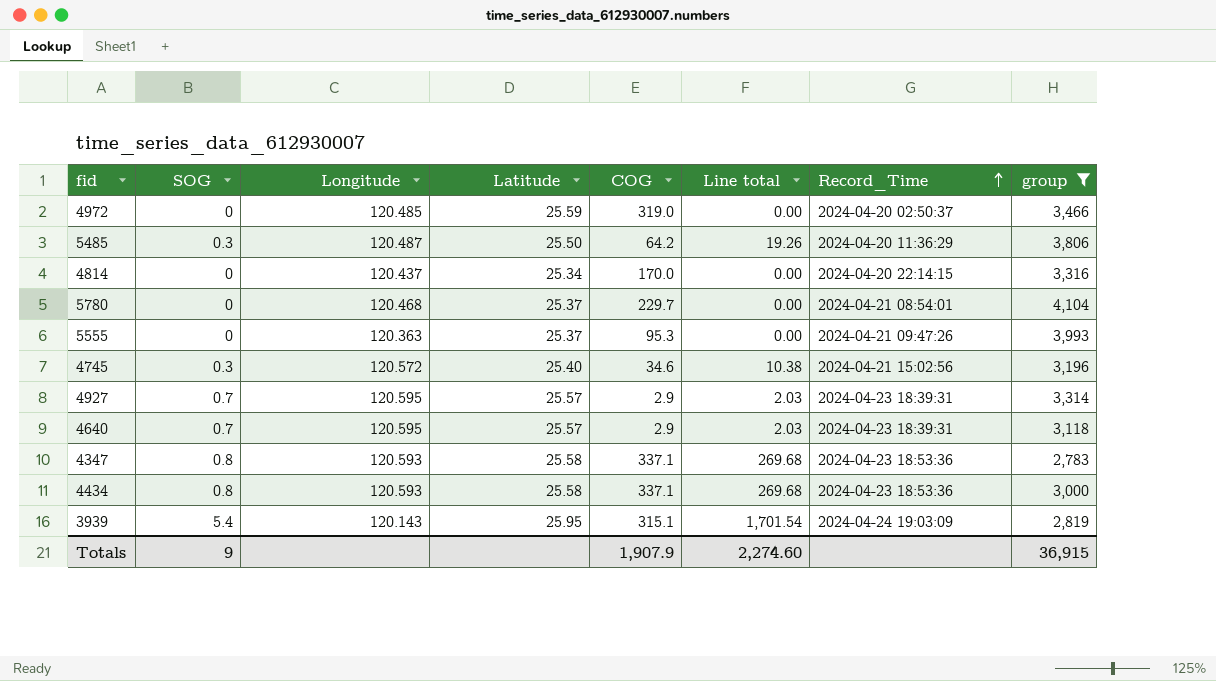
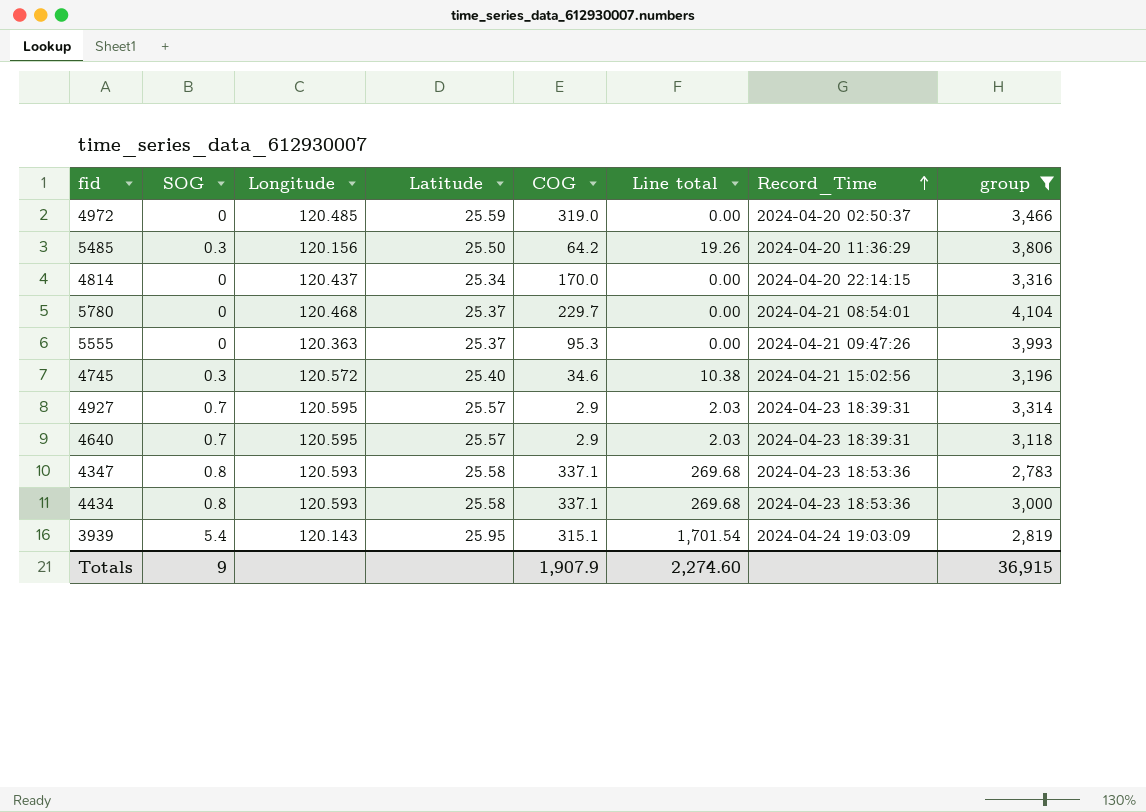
5485 | Longitude: 120.487 -> 120.156

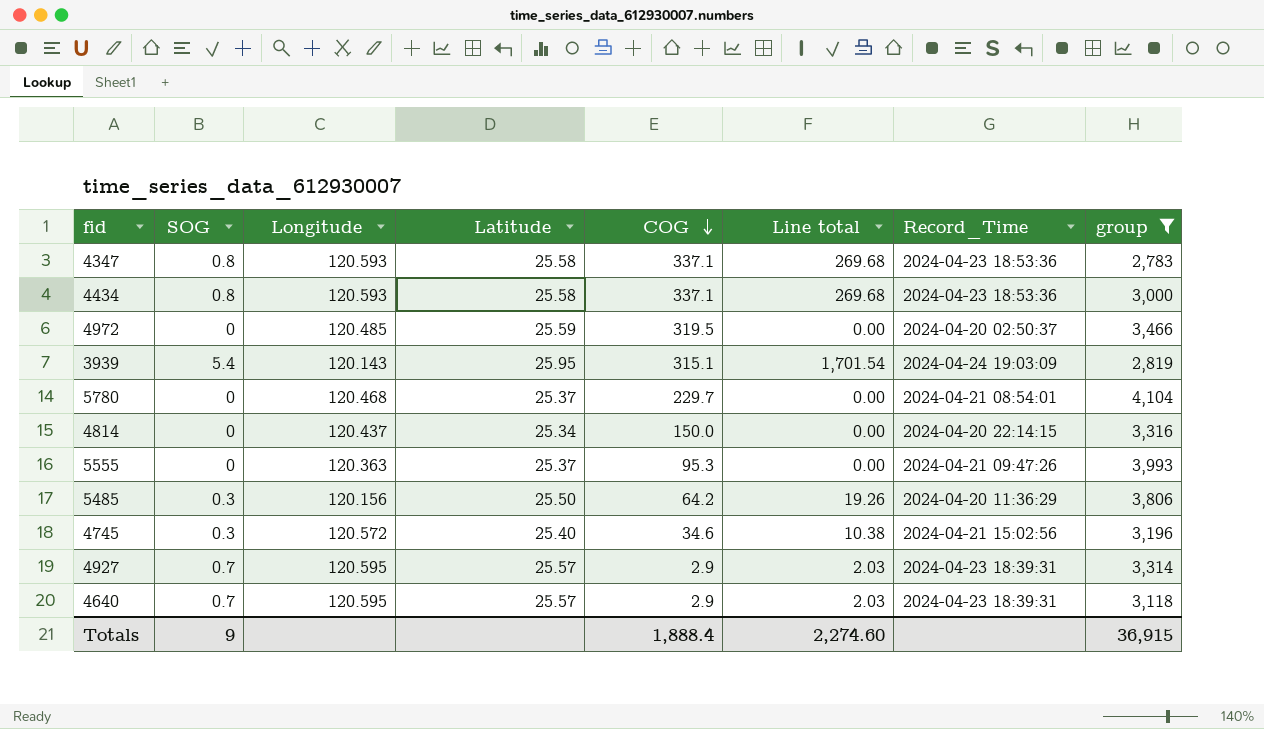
row order: Record_Time ascending -> COG descending
4972 | COG: 319.0 -> 319.5
4814 | COG: 170.0 -> 150.0
Totals | COG: 1,907.9 -> 1,888.4

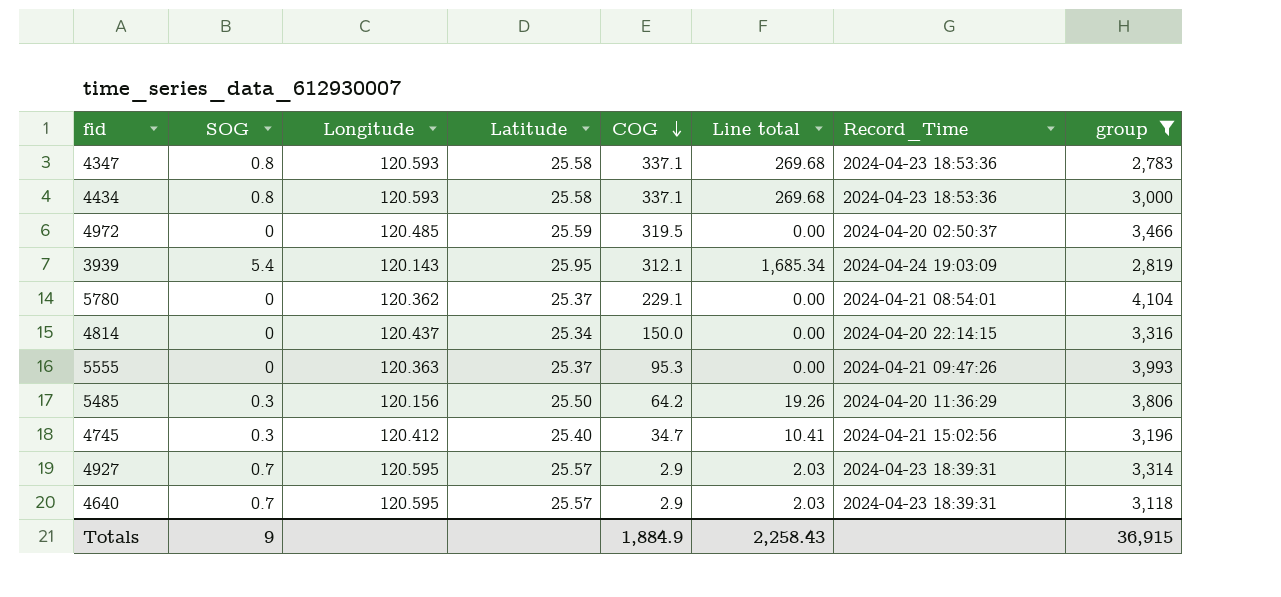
3939 | COG: 315.1 -> 312.1
3939 | Line total: 1,701.54 -> 1,685.34
5780 | Longitude: 120.468 -> 120.362
5780 | COG: 229.7 -> 229.1
4745 | Longitude: 120.572 -> 120.412
4745 | COG: 34.6 -> 34.7
4745 | Line total: 10.38 -> 10.41
Totals | COG: 1,888.4 -> 1,884.9
Totals | Line total: 2,274.60 -> 2,258.43

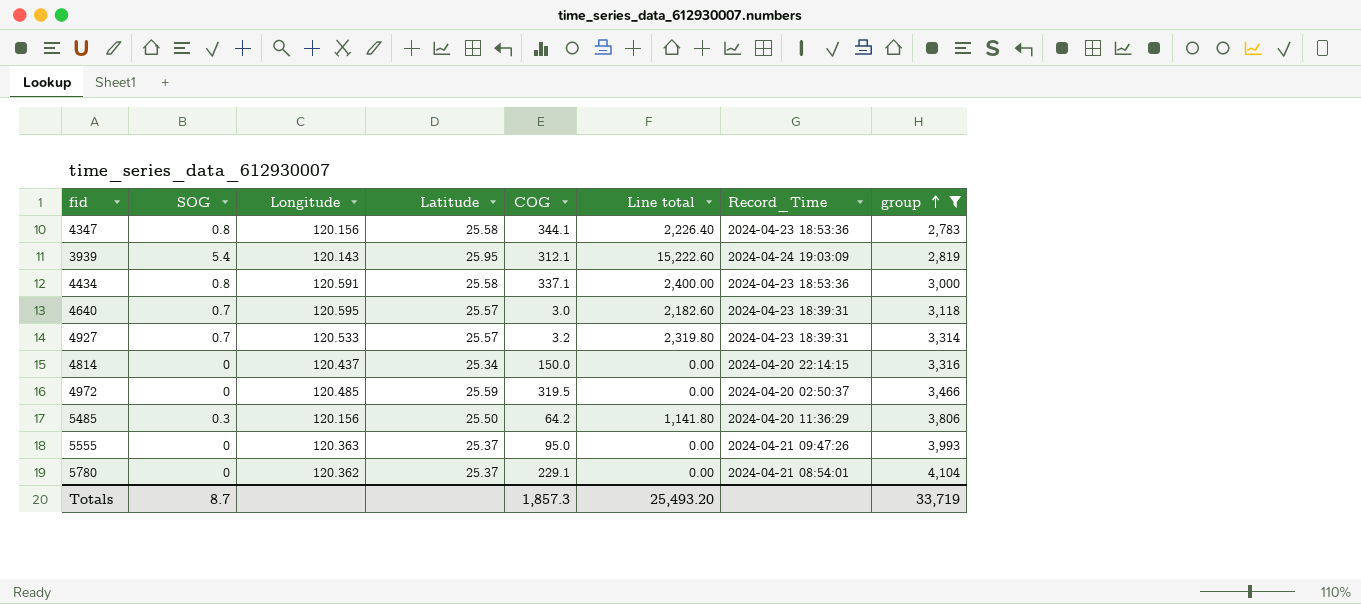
row order: COG descending -> group ascending
column Line total | formula: [SOG] * [COG] -> [SOG] * [group]
row 4745: 0.3 | 120.412 | 25.40 | 34.7 | 10.41 | 2024-04-21 15:02:56 | 3,196 -> none
4347 | Longitude: 120.593 -> 120.156
4347 | COG: 337.1 -> 344.1
4434 | Longitude: 120.593 -> 120.591
4640 | COG: 2.9 -> 3.0
4927 | Longitude: 120.595 -> 120.533
4927 | COG: 2.9 -> 3.2
5555 | COG: 95.3 -> 95.0
Totals | SOG: 9 -> 8.7
Totals | COG: 1,884.9 -> 1,857.3
Totals | Line total: 2,258.43 -> 25,493.20
Totals | group: 36,915 -> 33,719

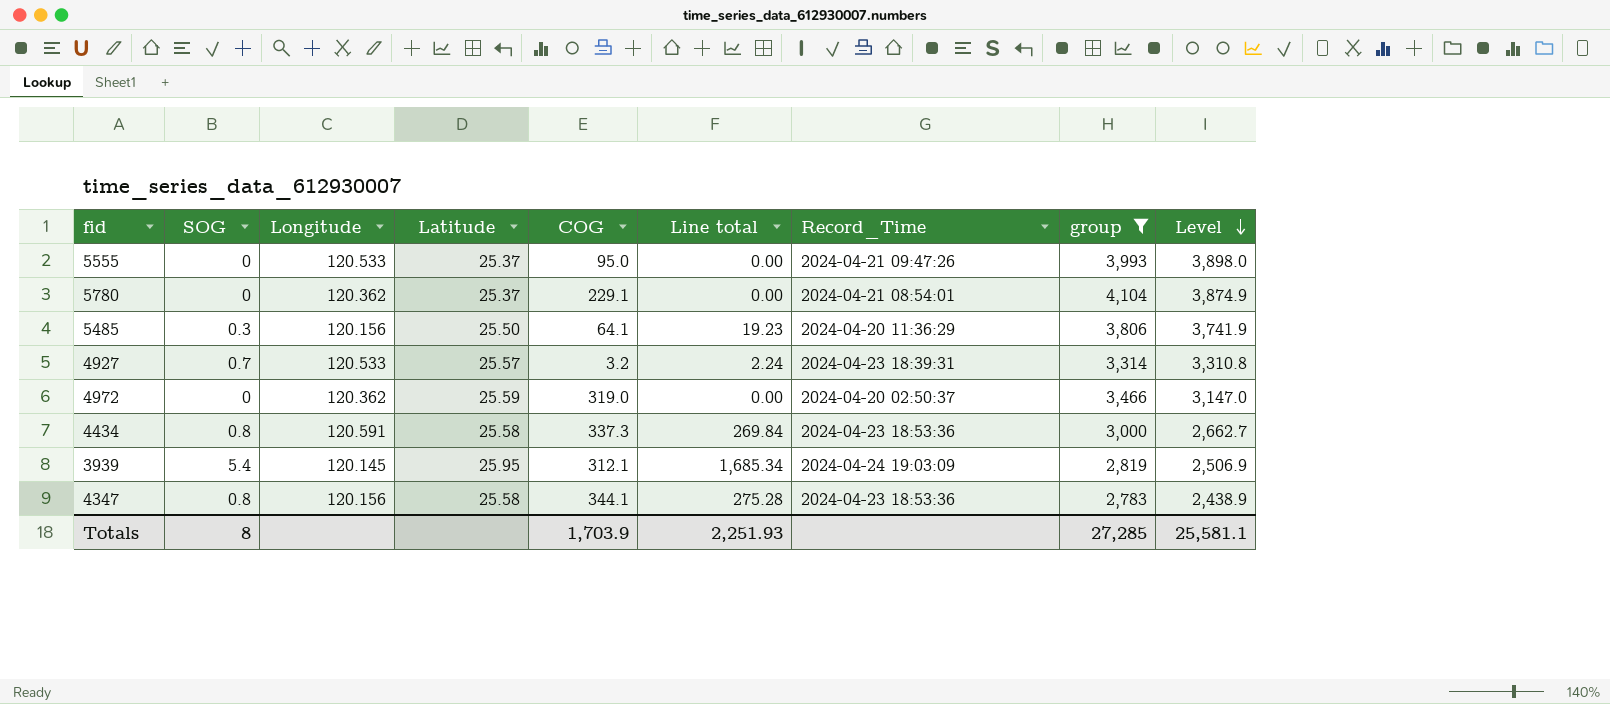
row order: group ascending -> Level descending
column Line total | formula: [SOG] * [group] -> [SOG] * [COG]
column Level | formula: none -> [group] - [COG]
row 4640: 0.7 | 120.595 | 25.57 | 3.0 | 2,182.60 | 2024-04-23 18:39:31 | 3,118 -> none
row 4814: 0 | 120.437 | 25.34 | 150.0 | 0.00 | 2024-04-20 22:14:15 | 3,316 -> none
5555 | Longitude: 120.363 -> 120.533
5485 | COG: 64.2 -> 64.1
4972 | Longitude: 120.485 -> 120.362
4972 | COG: 319.5 -> 319.0
4434 | COG: 337.1 -> 337.3
3939 | Longitude: 120.143 -> 120.145
Totals | SOG: 8.7 -> 8
Totals | COG: 1,857.3 -> 1,703.9
Totals | Line total: 25,493.20 -> 2,251.93
Totals | group: 33,719 -> 27,285

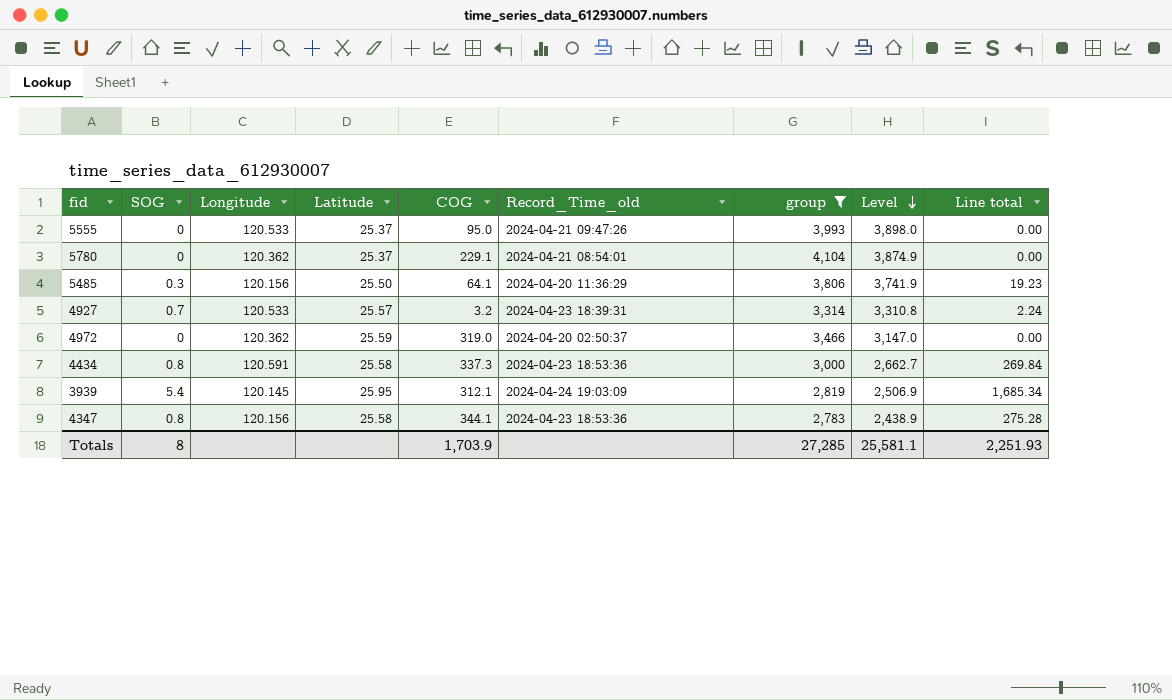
column name: Record_Time -> Record_Time_old
column Line total | position: 6 -> 9

